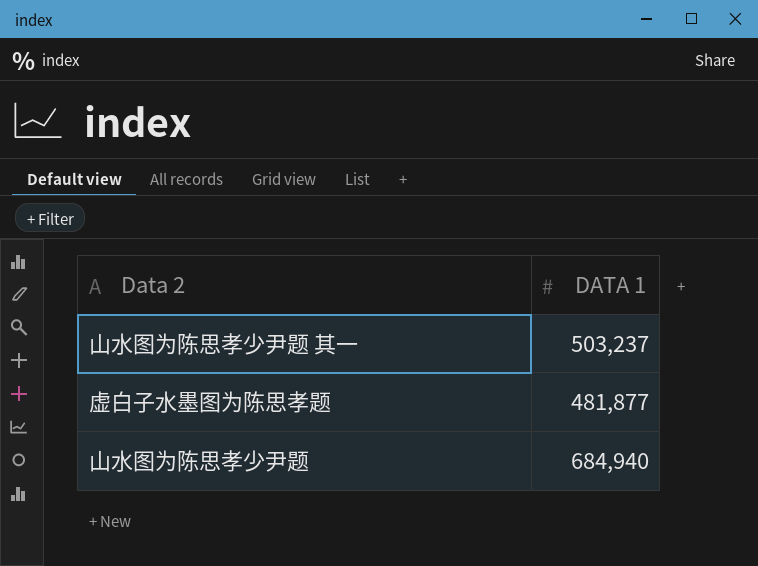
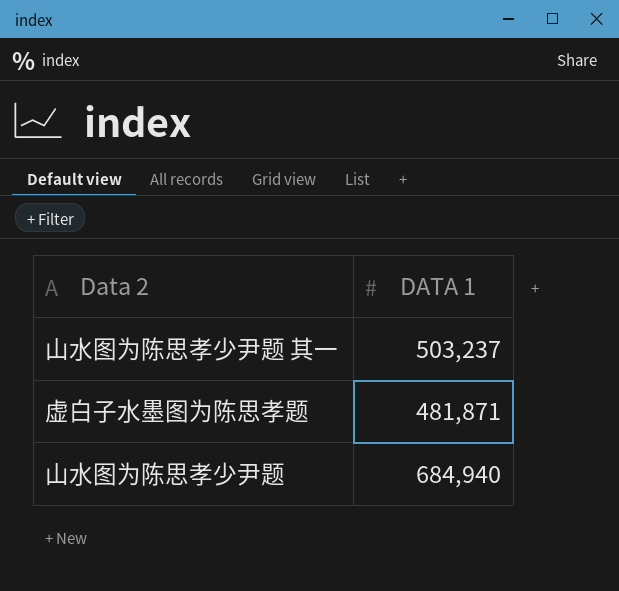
虚白子水墨图为陈思孝题 | DATA 1: 481,877 -> 481,871

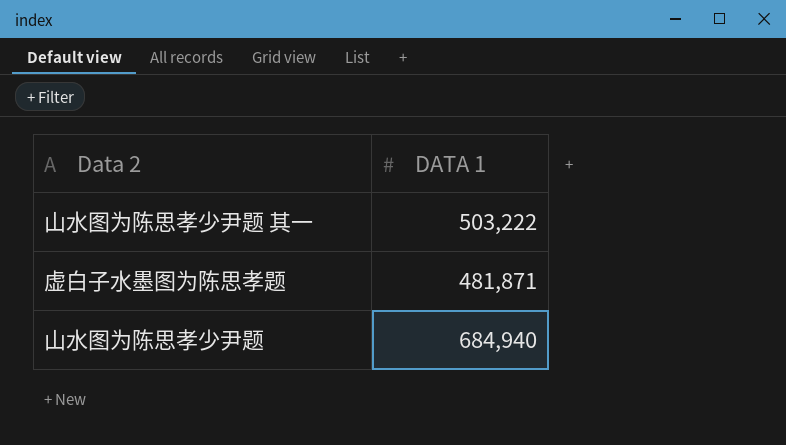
山水图为陈思孝少尹题 其一 | DATA 1: 503,237 -> 503,222

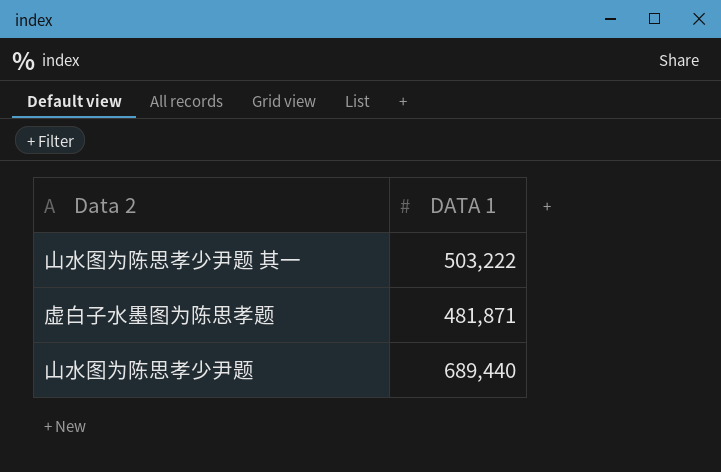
山水图为陈思孝少尹题 | DATA 1: 684,940 -> 689,440

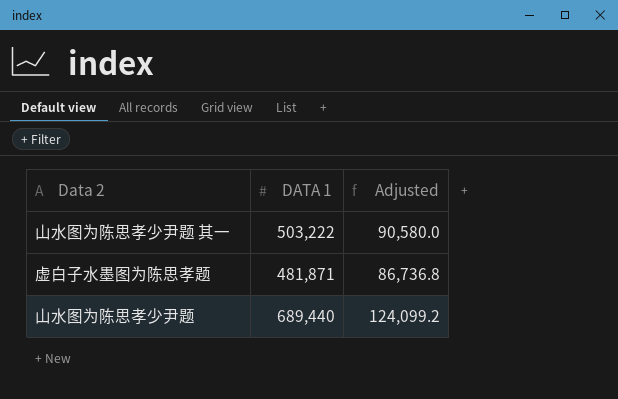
column Adjusted | formula: none -> [DATA 1] * 0.18

